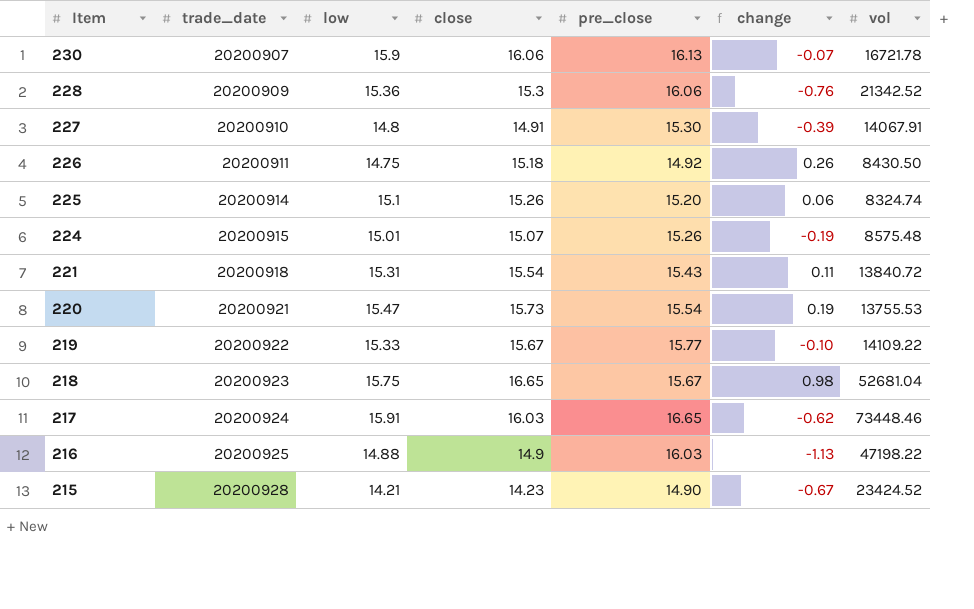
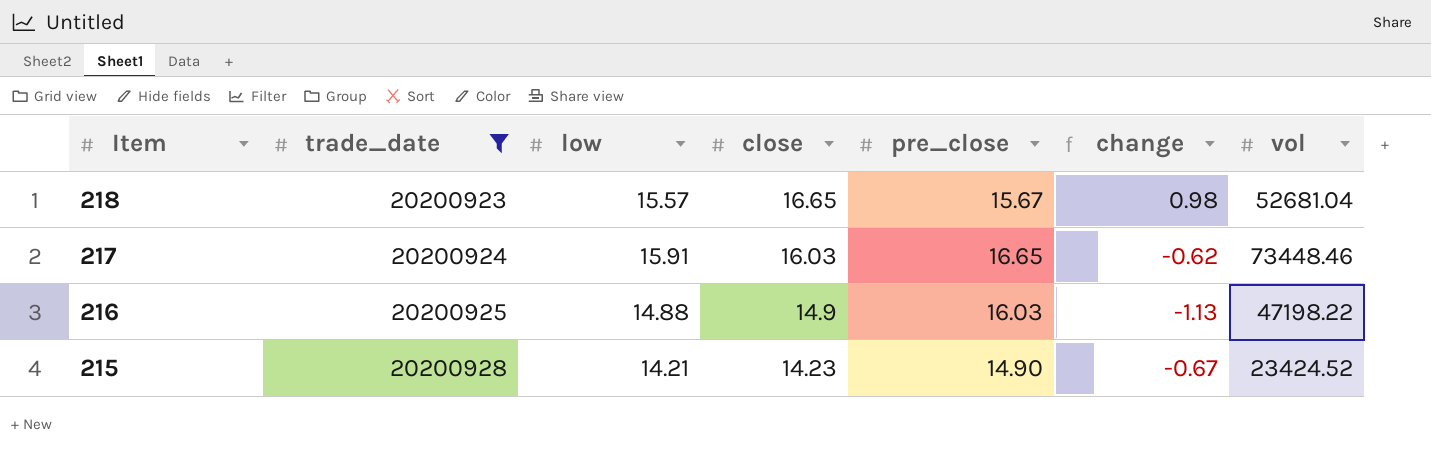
filter: none -> trade_date >= 20200923
218 | low: 15.75 -> 15.57

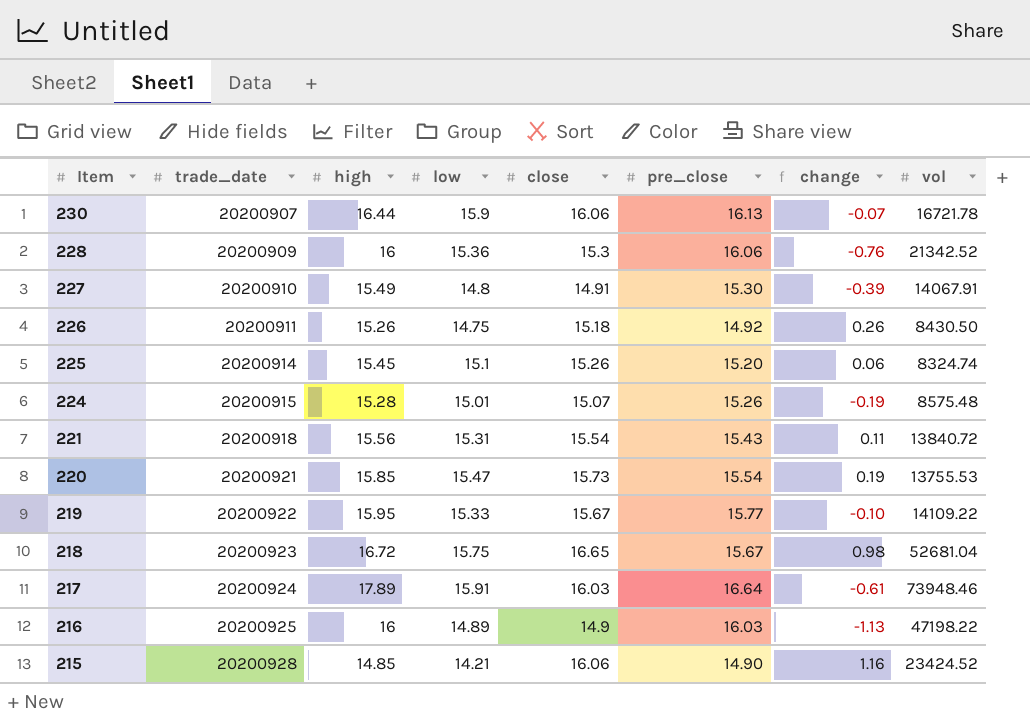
filter: trade_date >= 20200923 -> none
column high | position: none -> 3
218 | low: 15.57 -> 15.75
217 | pre_close: 16.65 -> 16.64
217 | change: -0.62 -> -0.61
217 | vol: 73448.46 -> 73948.46
216 | low: 14.88 -> 14.89
215 | close: 14.23 -> 16.06
215 | change: -0.67 -> 1.16

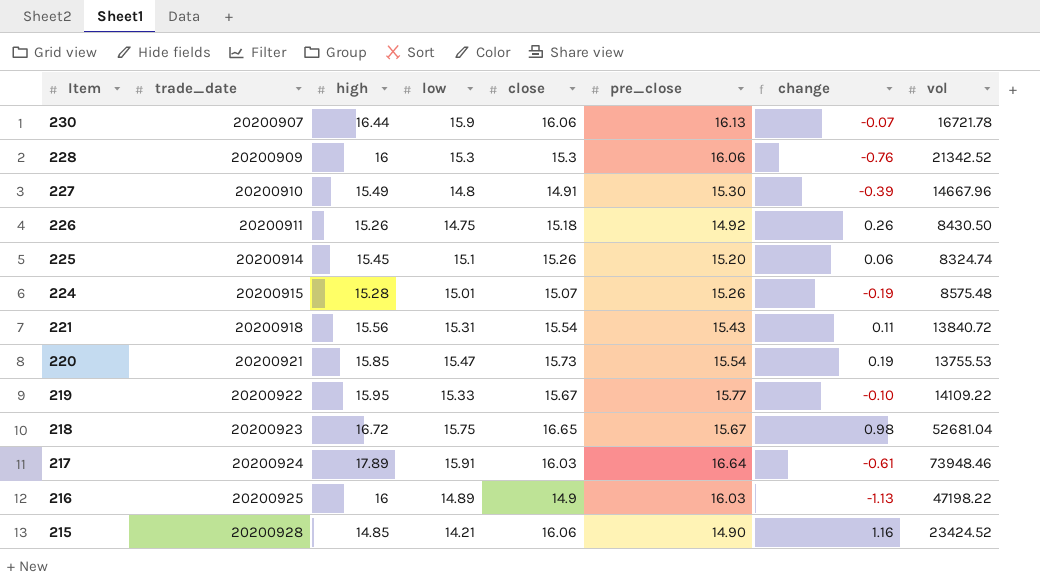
228 | low: 15.36 -> 15.3
227 | vol: 14067.91 -> 14667.96

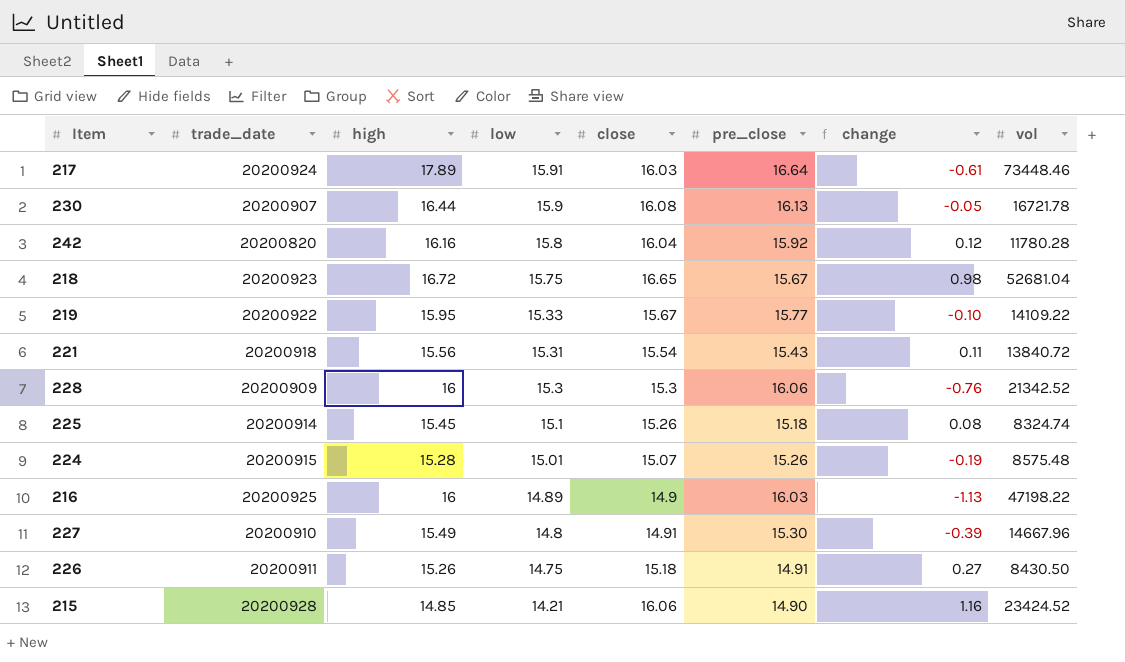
row order: Item descending -> low descending
row 220: 20200921 | 15.85 | 15.47 | 15.73 | 15.54 | 0.19 | 13755.53 -> none
217 | vol: 73948.46 -> 73448.46
230 | close: 16.06 -> 16.08
230 | change: -0.07 -> -0.05
row 242: none -> 20200820 | 16.16 | 15.8 | 16.04 | 15.92 | 0.12 | 11780.28
225 | pre_close: 15.20 -> 15.18
225 | change: 0.06 -> 0.08
226 | pre_close: 14.92 -> 14.91
226 | change: 0.26 -> 0.27

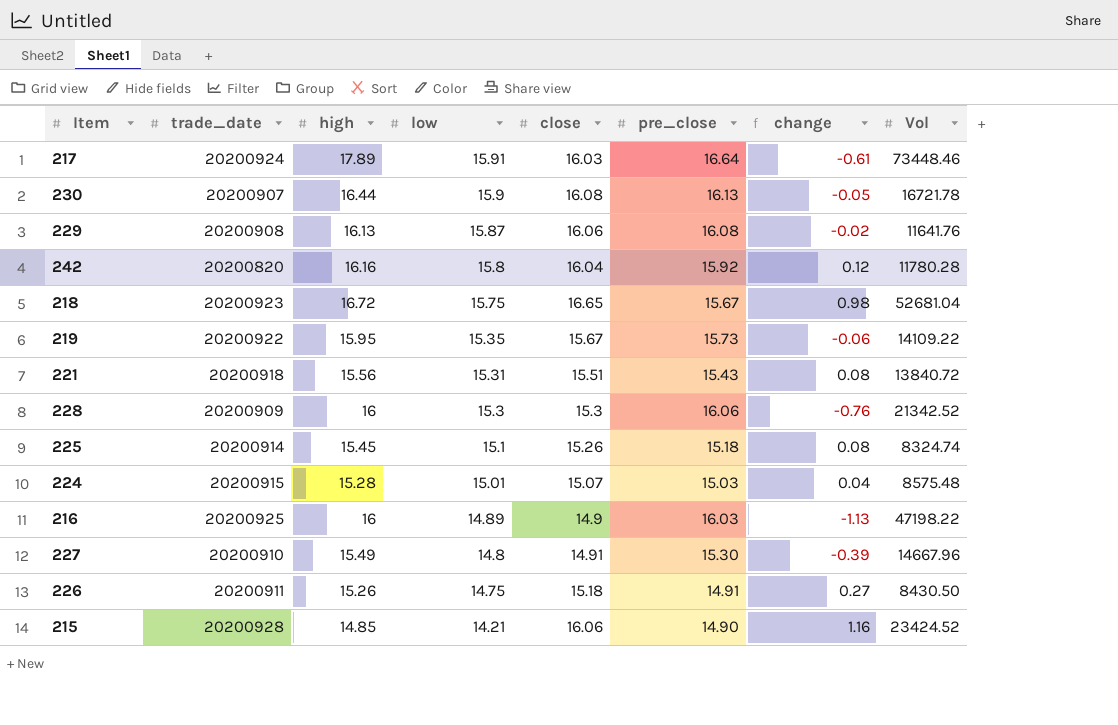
column name: vol -> Vol
row 229: none -> 20200908 | 16.13 | 15.87 | 16.06 | 16.08 | -0.02 | 11641.76
219 | low: 15.33 -> 15.35
219 | pre_close: 15.77 -> 15.73
219 | change: -0.10 -> -0.06
221 | close: 15.54 -> 15.51
221 | change: 0.11 -> 0.08
224 | pre_close: 15.26 -> 15.03
224 | change: -0.19 -> 0.04

